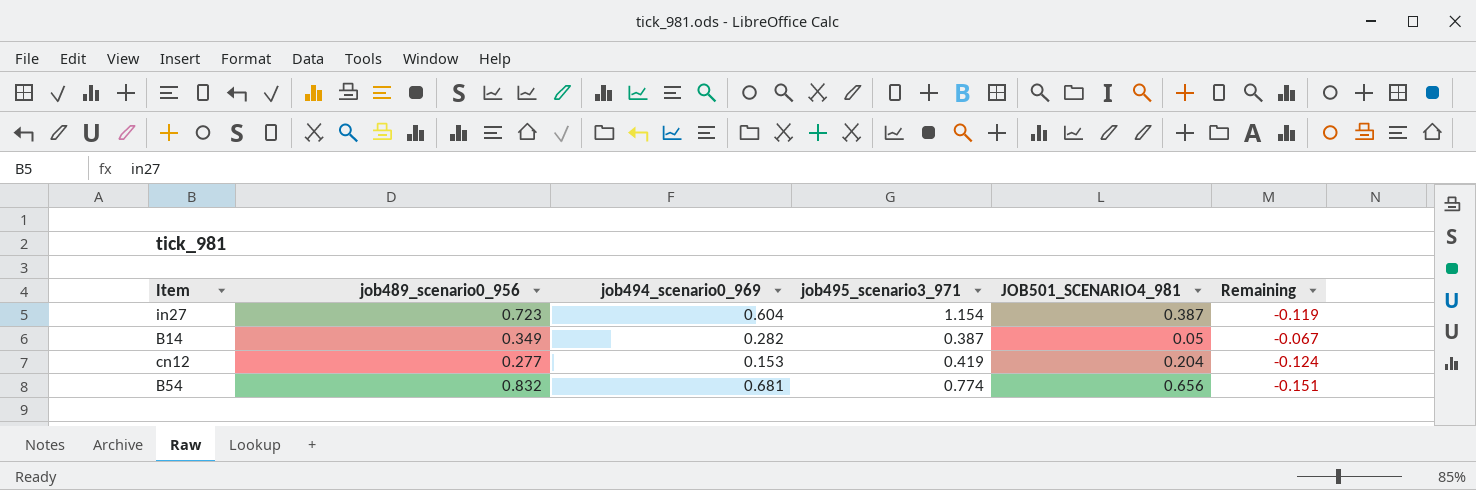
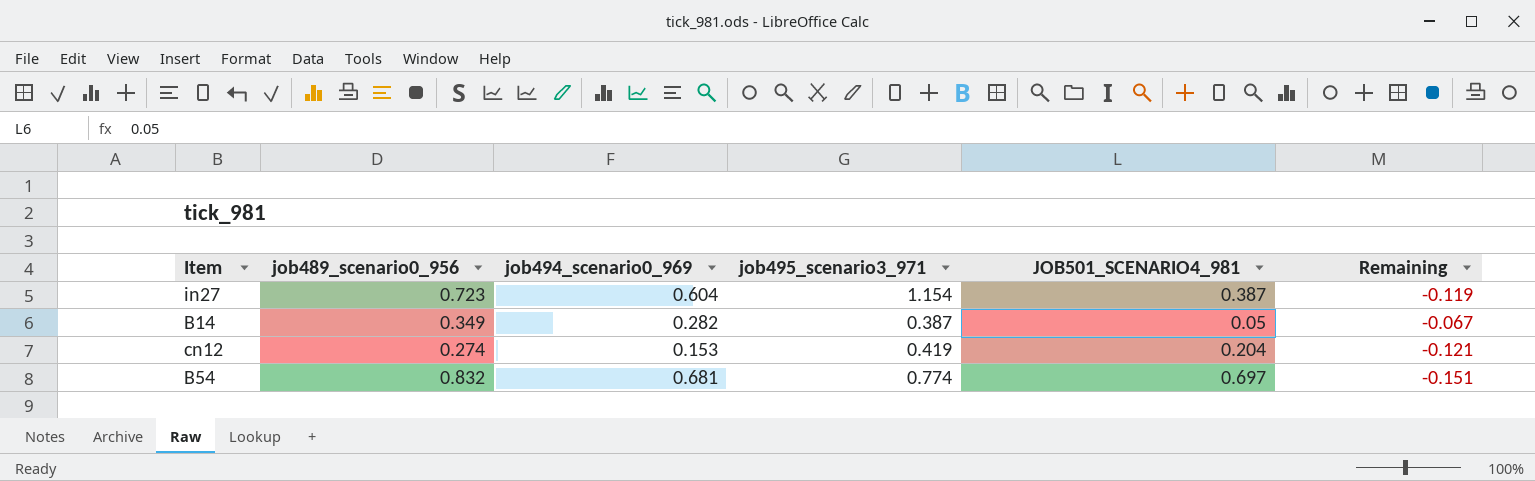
cn12 | job489_scenario0_956: 0.277 -> 0.274
cn12 | Remaining: -0.124 -> -0.121
B54 | JOB501_SCENARIO4_981: 0.656 -> 0.697

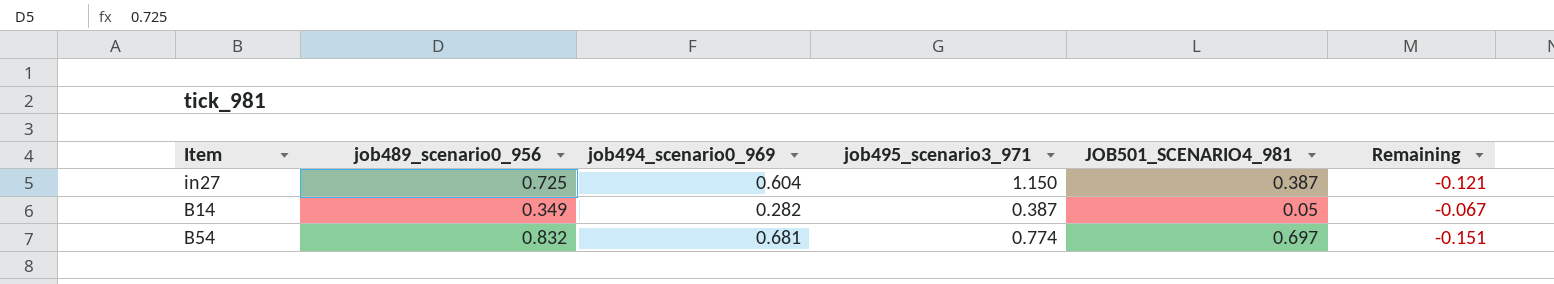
row cn12: 0.274 | 0.153 | 0.419 | 0.204 | -0.121 -> none
in27 | job489_scenario0_956: 0.723 -> 0.725
in27 | job495_scenario3_971: 1.154 -> 1.150
in27 | Remaining: -0.119 -> -0.121

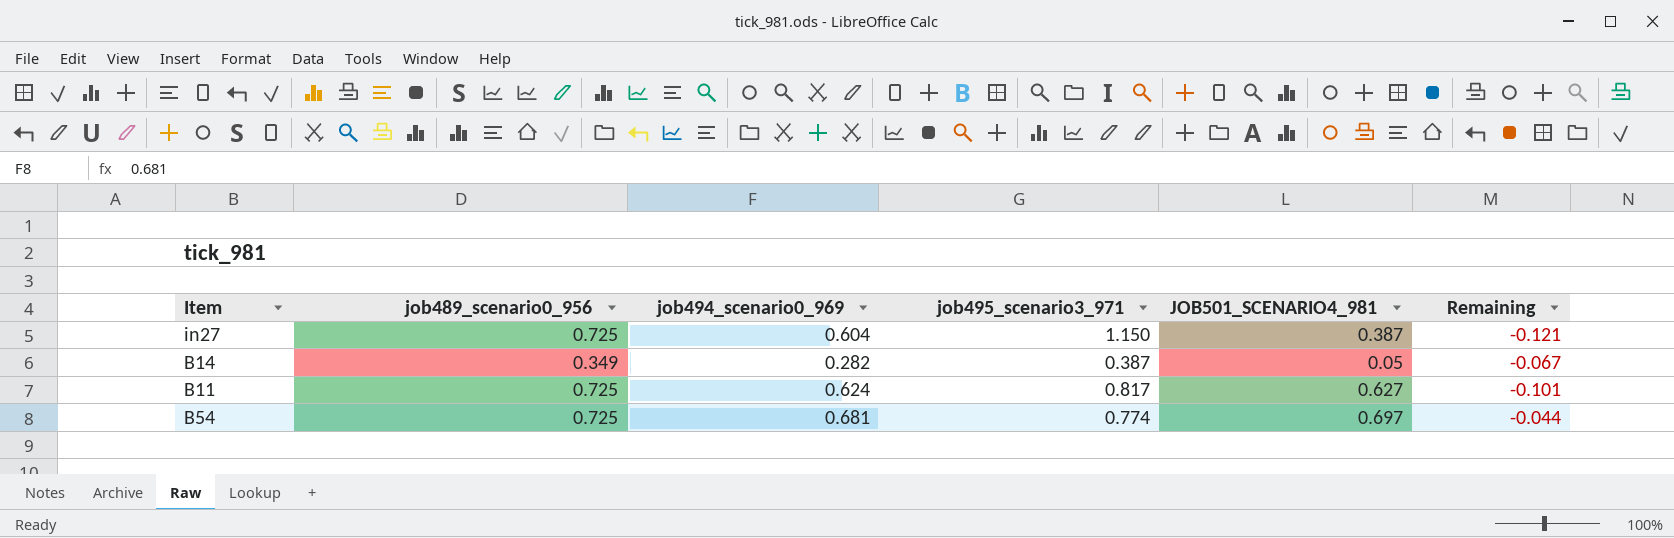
row B11: none -> 0.725 | 0.624 | 0.817 | 0.627 | -0.101
B54 | job489_scenario0_956: 0.832 -> 0.725
B54 | Remaining: -0.151 -> -0.044

